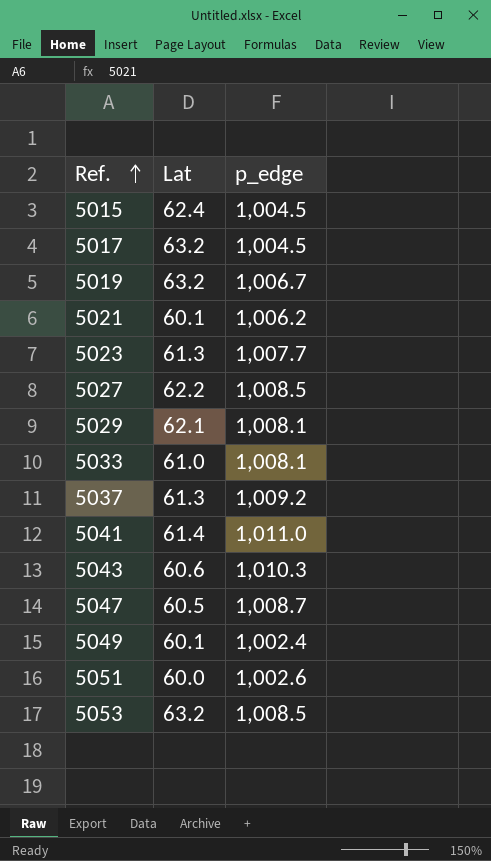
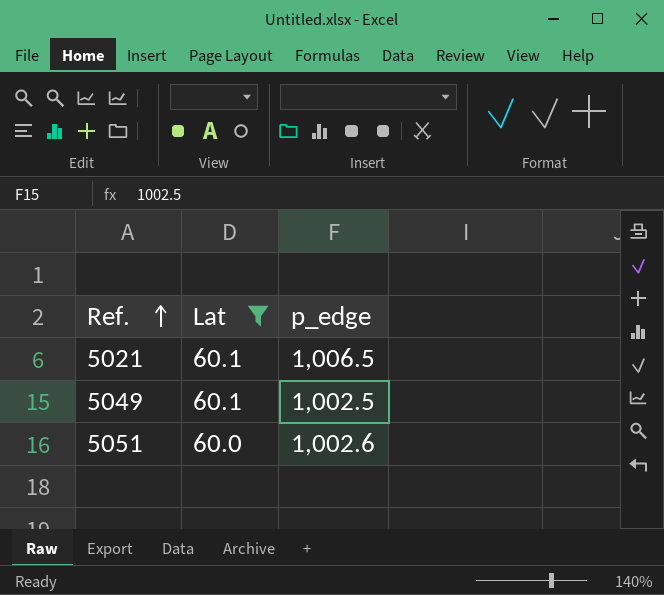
filter: none -> Lat <= 60.1
5021 | p_edge: 1,006.2 -> 1,006.5
5049 | p_edge: 1,002.4 -> 1,002.5

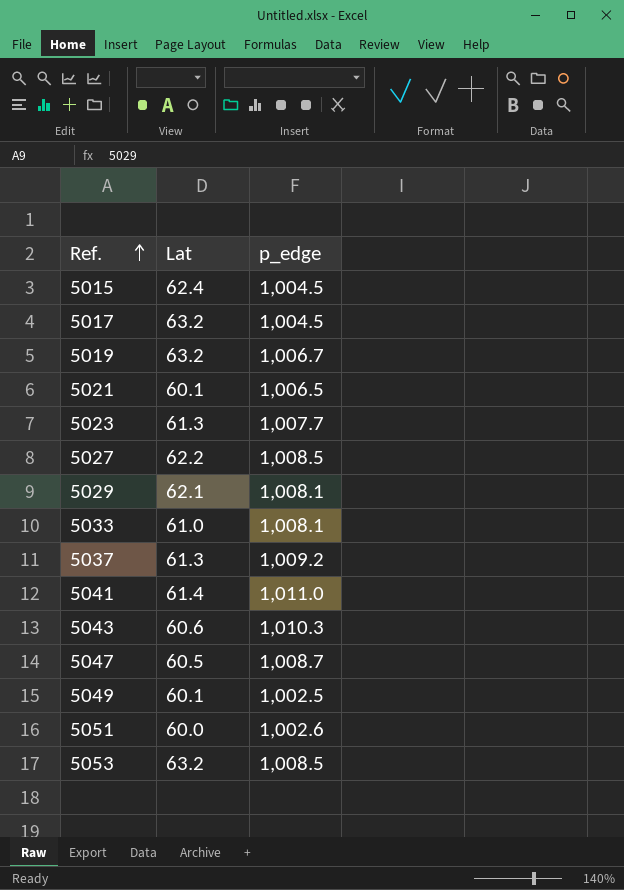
filter: Lat <= 60.1 -> none

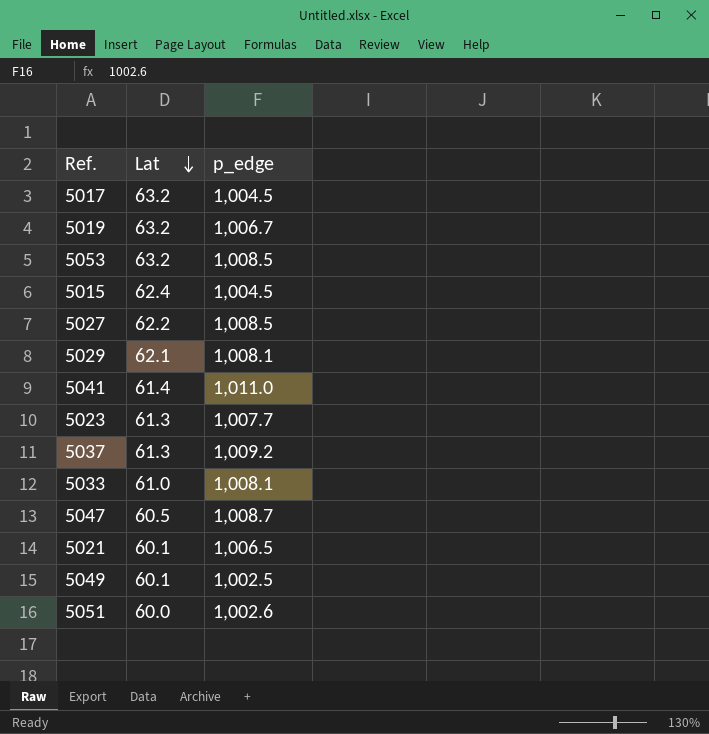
row order: Ref. ascending -> Lat descending
row 5043: 60.6 | 1,010.3 -> none

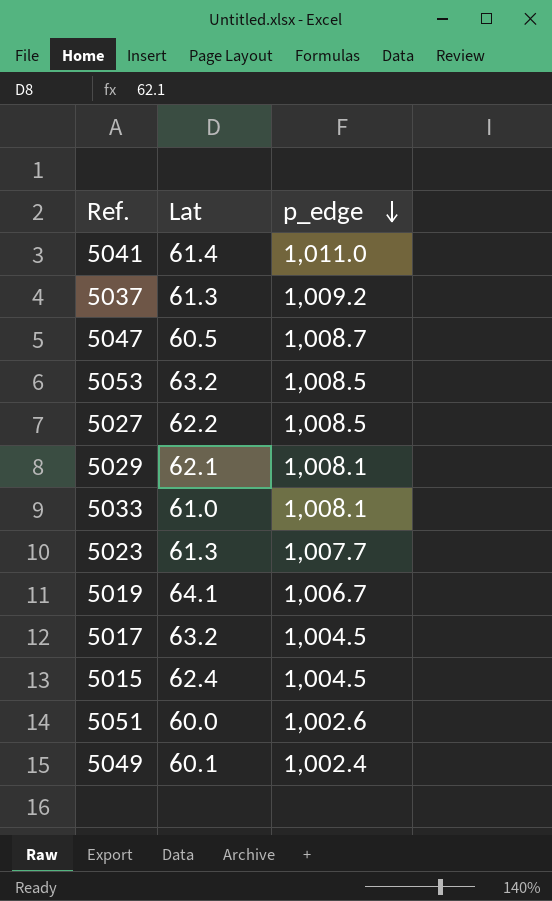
row order: Lat descending -> p_edge descending
row 5021: 60.1 | 1,006.5 -> none
5019 | Lat: 63.2 -> 64.1
5049 | p_edge: 1,002.5 -> 1,002.4

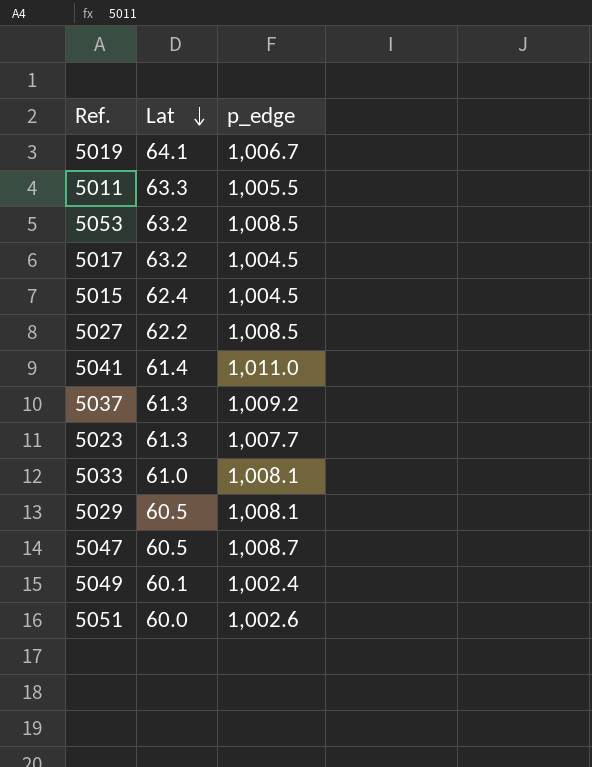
row order: p_edge descending -> Lat descending
row 5011: none -> 63.3 | 1,005.5
5029 | Lat: 62.1 -> 60.5

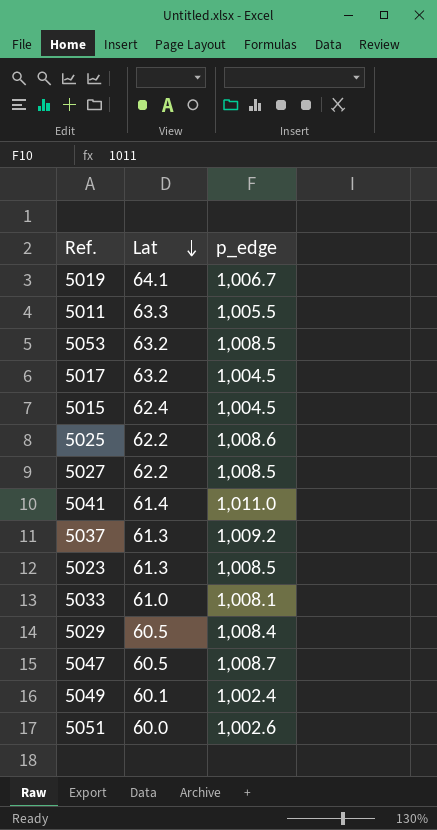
row 5025: none -> 62.2 | 1,008.6
5023 | p_edge: 1,007.7 -> 1,008.5
5029 | p_edge: 1,008.1 -> 1,008.4

